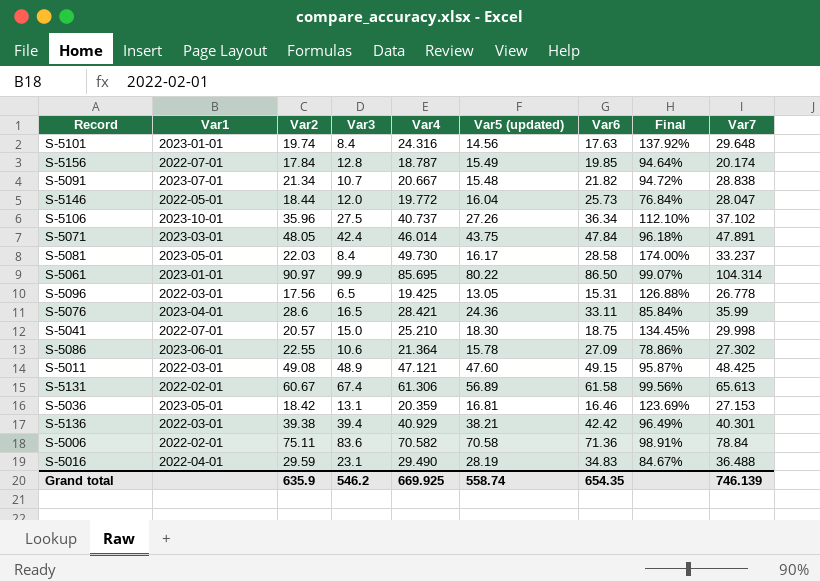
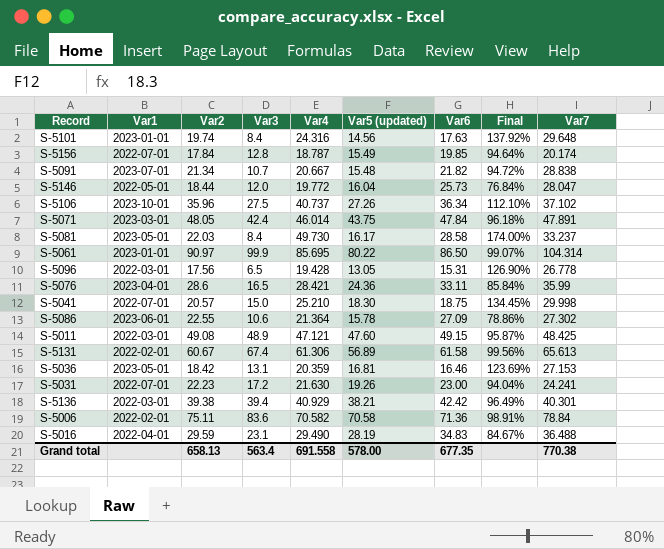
S-5096 | Var4: 19.425 -> 19.428
S-5096 | Final: 126.88% -> 126.90%
row S-5031: none -> 2022-07-01 | 22.23 | 17.2 | 21.630 | 19.26 | 23.00 | 94.04% | 24.241
Grand total | Var2: 635.9 -> 658.13
Grand total | Var3: 546.2 -> 563.4
Grand total | Var4: 669.925 -> 691.558
Grand total | Var5 (updated): 558.74 -> 578.00
Grand total | Var6: 654.35 -> 677.35
Grand total | Var7: 746.139 -> 770.38

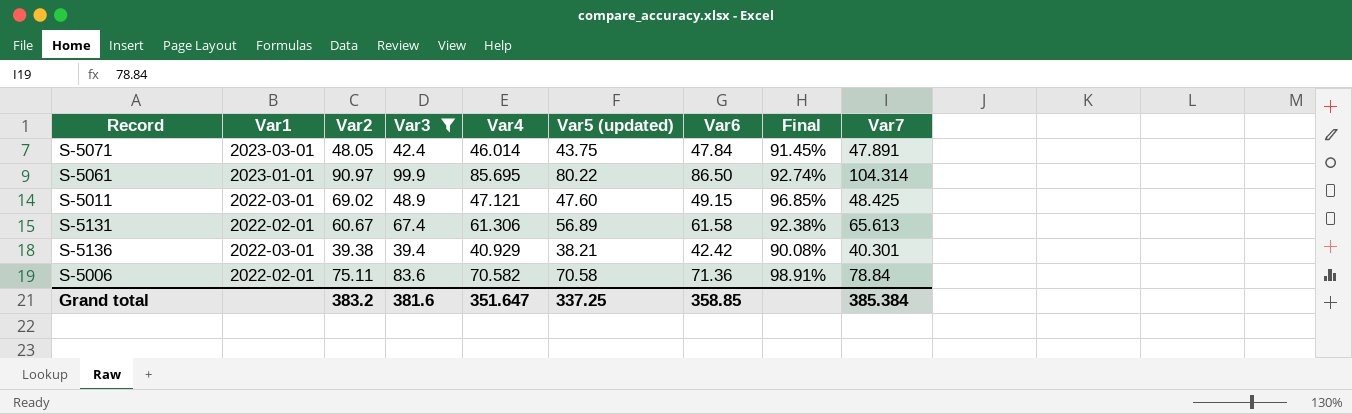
filter: none -> Var3 >= 39.4
column Final | formula: [Var4] / [Var6] -> [Var5 (updated)] / [Var6]
S-5011 | Var2: 49.08 -> 69.02
Grand total | Var2: 658.13 -> 383.2
Grand total | Var3: 563.4 -> 381.6
Grand total | Var4: 691.558 -> 351.647
Grand total | Var5 (updated): 578.00 -> 337.25
Grand total | Var6: 677.35 -> 358.85
Grand total | Var7: 770.38 -> 385.384

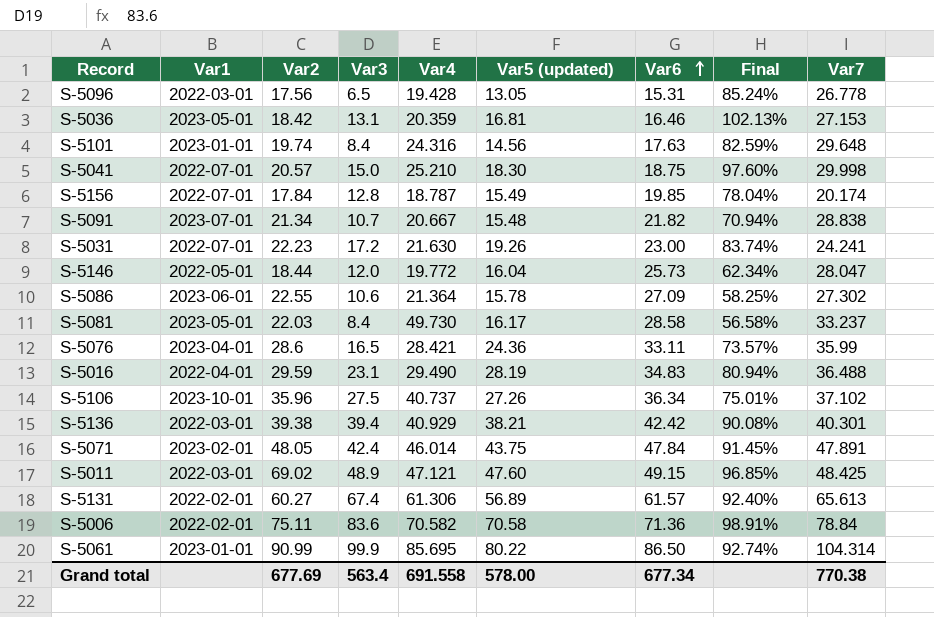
filter: Var3 >= 39.4 -> none
row order: none -> Var6 ascending
S-5071 | Var1: 2023-03-01 -> 2023-02-01
S-5131 | Var2: 60.67 -> 60.27
S-5131 | Var6: 61.58 -> 61.57
S-5131 | Final: 92.38% -> 92.40%
S-5061 | Var2: 90.97 -> 90.99
Grand total | Var2: 383.2 -> 677.69
Grand total | Var3: 381.6 -> 563.4
Grand total | Var4: 351.647 -> 691.558
Grand total | Var5 (updated): 337.25 -> 578.00
Grand total | Var6: 358.85 -> 677.34
Grand total | Var7: 385.384 -> 770.38

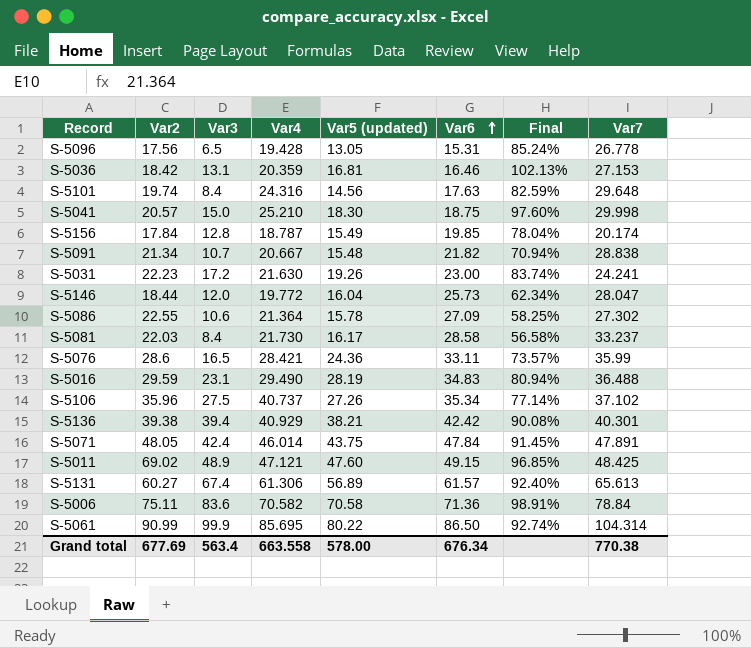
column Var1 | position: 2 -> none
S-5081 | Var4: 49.730 -> 21.730
S-5106 | Var6: 36.34 -> 35.34
S-5106 | Final: 75.01% -> 77.14%
Grand total | Var4: 691.558 -> 663.558
Grand total | Var6: 677.34 -> 676.34

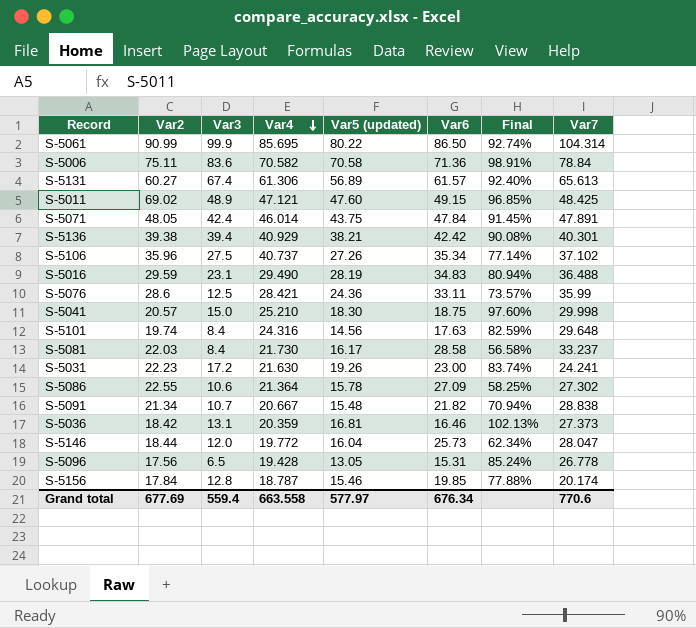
row order: Var6 ascending -> Var4 descending
S-5076 | Var3: 16.5 -> 12.5
S-5036 | Var7: 27.153 -> 27.373
S-5156 | Var5 (updated): 15.49 -> 15.46
S-5156 | Final: 78.04% -> 77.88%
Grand total | Var3: 563.4 -> 559.4
Grand total | Var5 (updated): 578.00 -> 577.97
Grand total | Var7: 770.38 -> 770.6

